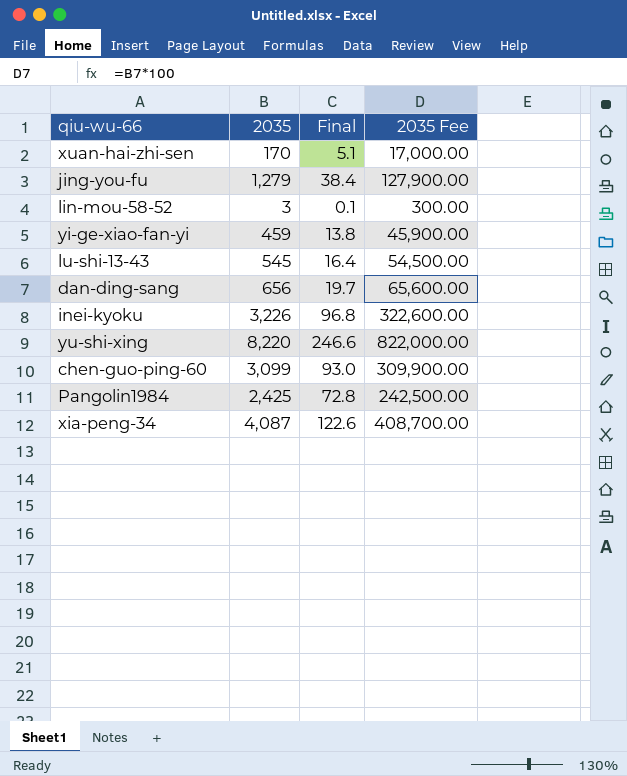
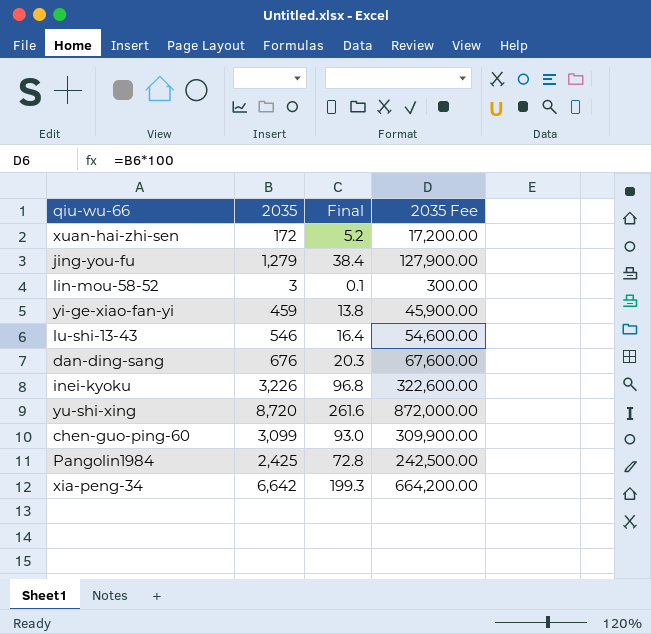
xuan-hai-zhi-sen | 2035: 170 -> 172
xuan-hai-zhi-sen | Final: 5.1 -> 5.2
xuan-hai-zhi-sen | 2035 Fee: 17,000.00 -> 17,200.00
lu-shi-13-43 | 2035: 545 -> 546
lu-shi-13-43 | 2035 Fee: 54,500.00 -> 54,600.00
dan-ding-sang | 2035: 656 -> 676
dan-ding-sang | Final: 19.7 -> 20.3
dan-ding-sang | 2035 Fee: 65,600.00 -> 67,600.00
yu-shi-xing | 2035: 8,220 -> 8,720
yu-shi-xing | Final: 246.6 -> 261.6
yu-shi-xing | 2035 Fee: 822,000.00 -> 872,000.00
xia-peng-34 | 2035: 4,087 -> 6,642
xia-peng-34 | Final: 122.6 -> 199.3
xia-peng-34 | 2035 Fee: 408,700.00 -> 664,200.00

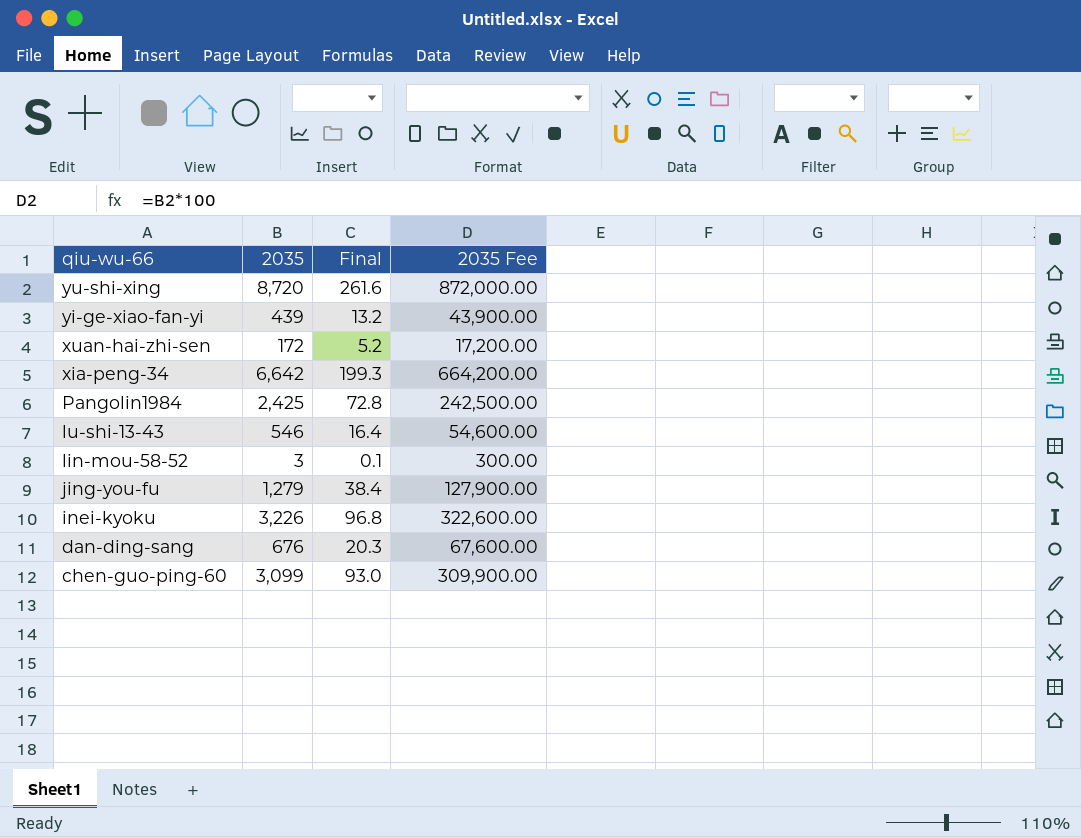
row order: none -> qiu-wu-66 descending
yi-ge-xiao-fan-yi | 2035: 459 -> 439
yi-ge-xiao-fan-yi | Final: 13.8 -> 13.2
yi-ge-xiao-fan-yi | 2035 Fee: 45,900.00 -> 43,900.00

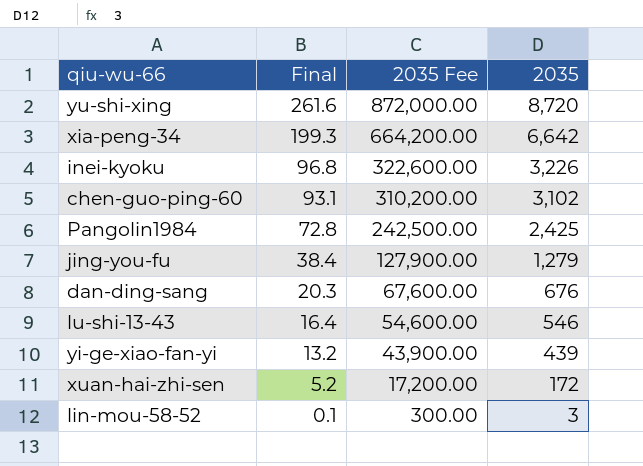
row order: qiu-wu-66 descending -> Final descending
column 2035 | position: 2 -> 4
chen-guo-ping-60 | Final: 93.0 -> 93.1
chen-guo-ping-60 | 2035 Fee: 309,900.00 -> 310,200.00
chen-guo-ping-60 | 2035: 3,099 -> 3,102

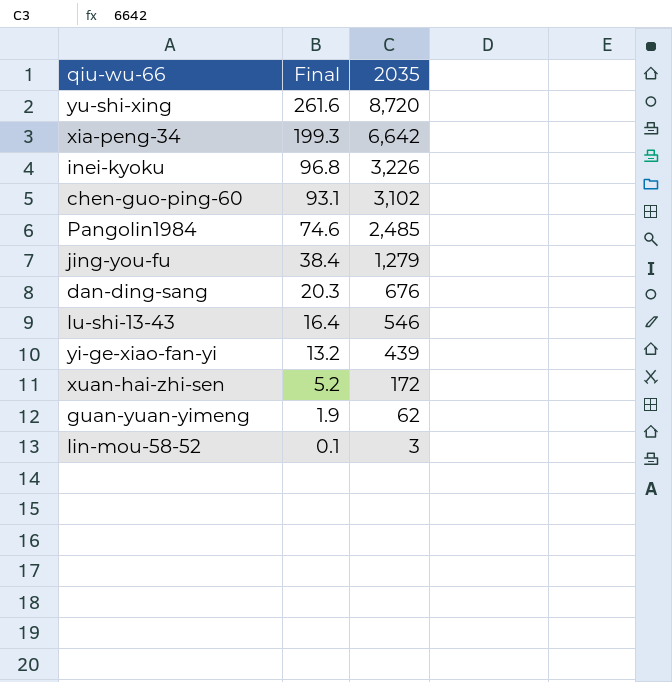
column 2035 Fee | formula: [2035] * 100 -> none
Pangolin1984 | Final: 72.8 -> 74.6
Pangolin1984 | 2035: 2,425 -> 2,485
row guan-yuan-yimeng: none -> 1.9 | 62

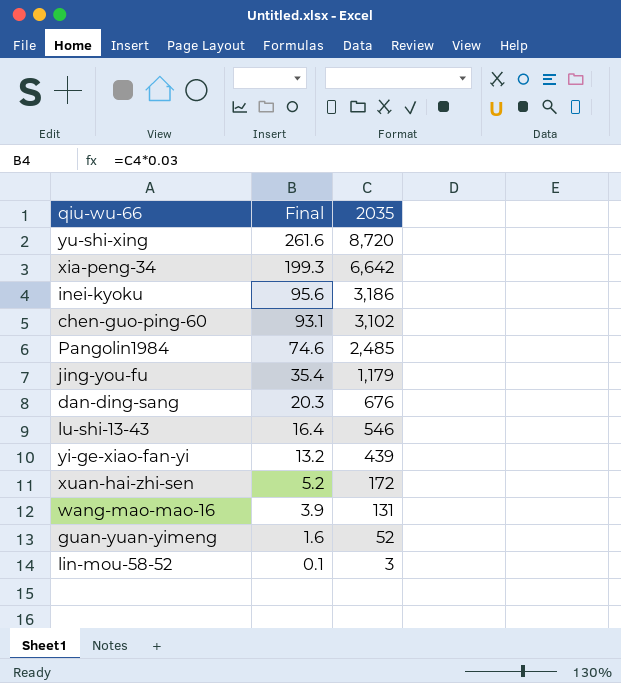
inei-kyoku | Final: 96.8 -> 95.6
inei-kyoku | 2035: 3,226 -> 3,186
jing-you-fu | Final: 38.4 -> 35.4
jing-you-fu | 2035: 1,279 -> 1,179
row wang-mao-mao-16: none -> 3.9 | 131
guan-yuan-yimeng | Final: 1.9 -> 1.6
guan-yuan-yimeng | 2035: 62 -> 52

